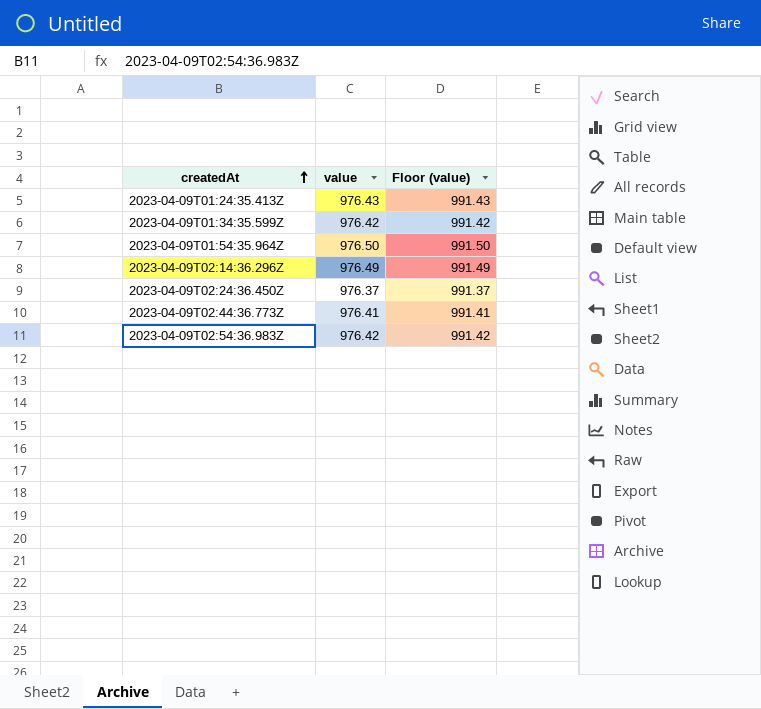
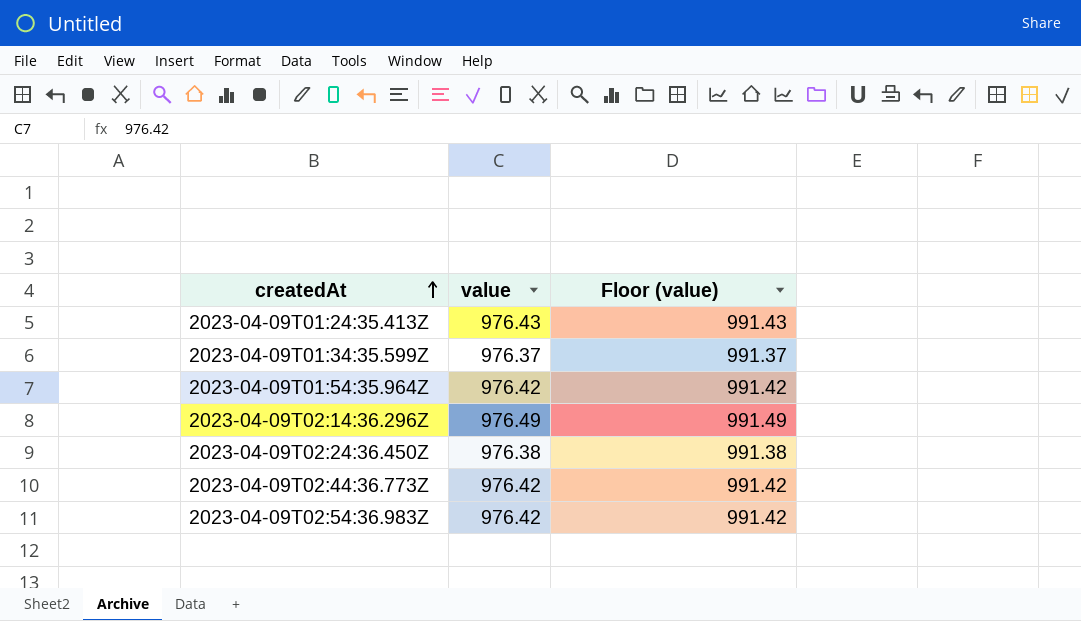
2023-04-09T01:34:35.599Z | value: 976.42 -> 976.37
2023-04-09T01:34:35.599Z | Floor (value): 991.42 -> 991.37
2023-04-09T01:54:35.964Z | value: 976.50 -> 976.42
2023-04-09T01:54:35.964Z | Floor (value): 991.50 -> 991.42
2023-04-09T02:24:36.450Z | value: 976.37 -> 976.38
2023-04-09T02:24:36.450Z | Floor (value): 991.37 -> 991.38
2023-04-09T02:44:36.773Z | value: 976.41 -> 976.42
2023-04-09T02:44:36.773Z | Floor (value): 991.41 -> 991.42

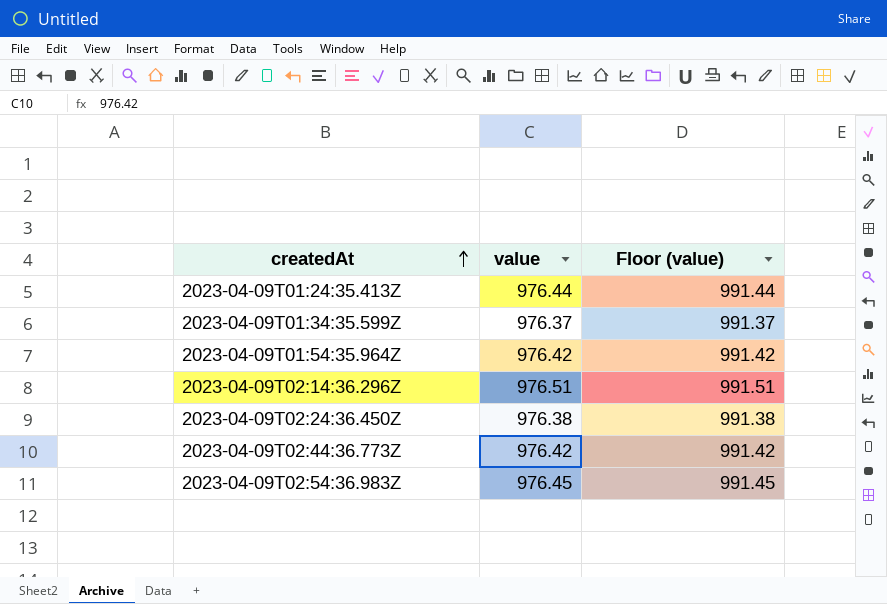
2023-04-09T01:24:35.413Z | value: 976.43 -> 976.44
2023-04-09T01:24:35.413Z | Floor (value): 991.43 -> 991.44
2023-04-09T02:14:36.296Z | value: 976.49 -> 976.51
2023-04-09T02:14:36.296Z | Floor (value): 991.49 -> 991.51
2023-04-09T02:54:36.983Z | value: 976.42 -> 976.45
2023-04-09T02:54:36.983Z | Floor (value): 991.42 -> 991.45

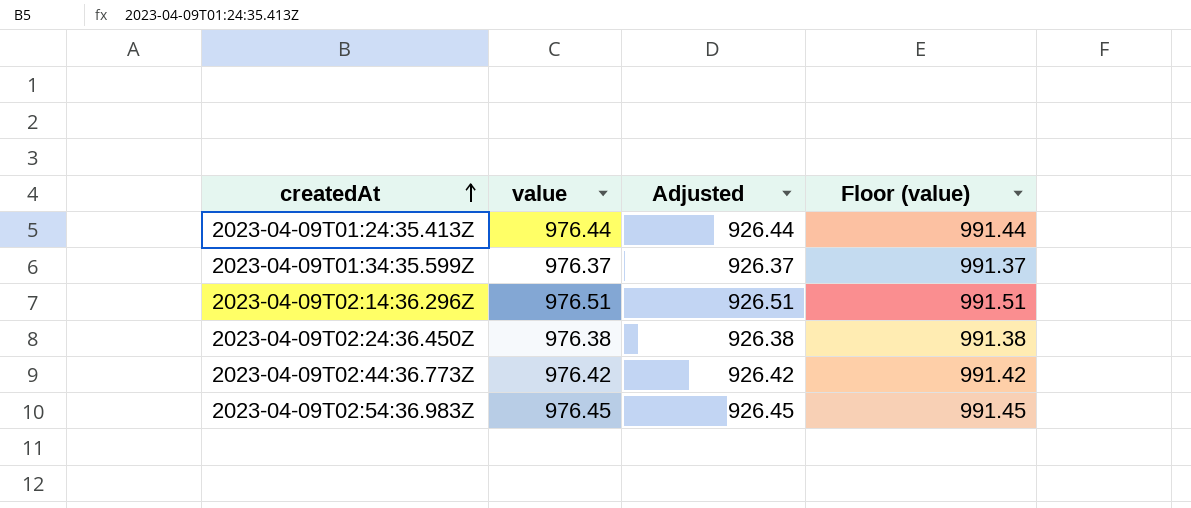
column Adjusted | formula: none -> [value] - 50
row 2023-04-09T01:54:35.964Z: 976.42 | 991.42 -> none

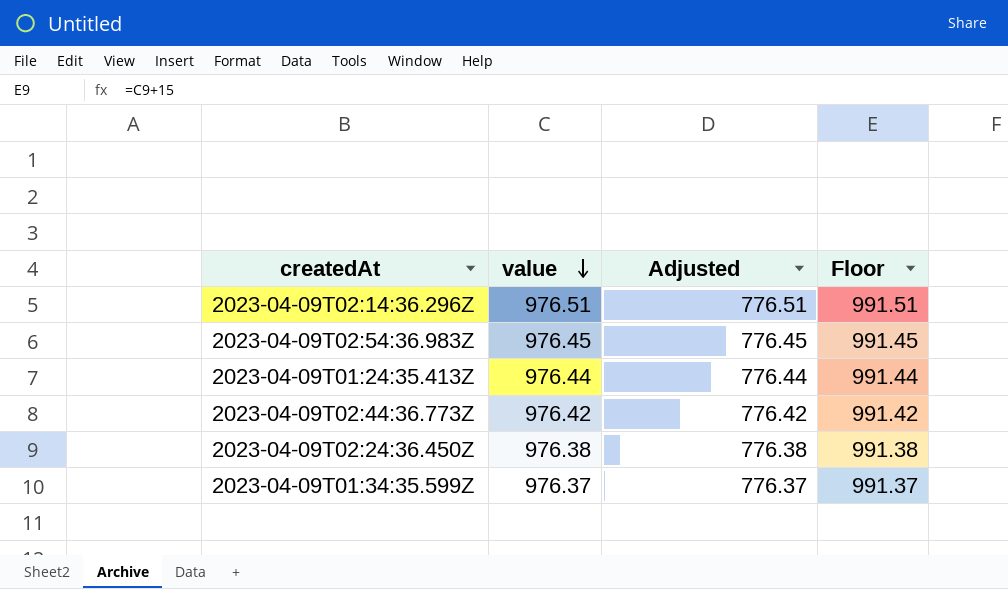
row order: createdAt ascending -> value descending
column Adjusted | formula: [value] - 50 -> [value] - 200
column name: Floor (value) -> Floor

